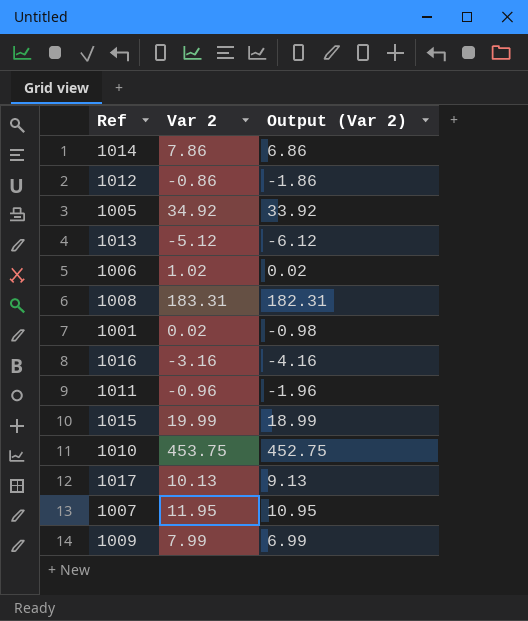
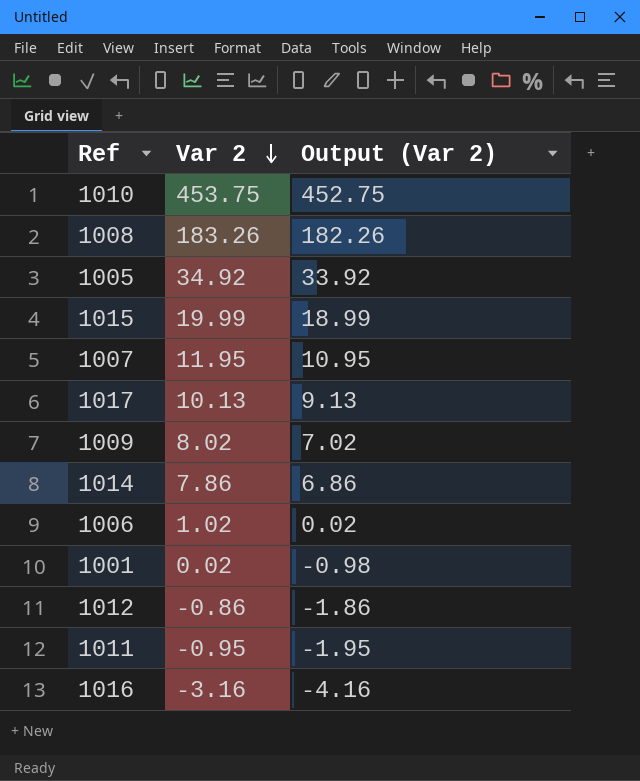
row order: none -> Var 2 descending
row 1013: -5.12 | -6.12 -> none
1008 | Var 2: 183.31 -> 183.26
1008 | Output (Var 2): 182.31 -> 182.26
1009 | Var 2: 7.99 -> 8.02
1009 | Output (Var 2): 6.99 -> 7.02
1011 | Var 2: -0.96 -> -0.95
1011 | Output (Var 2): -1.96 -> -1.95

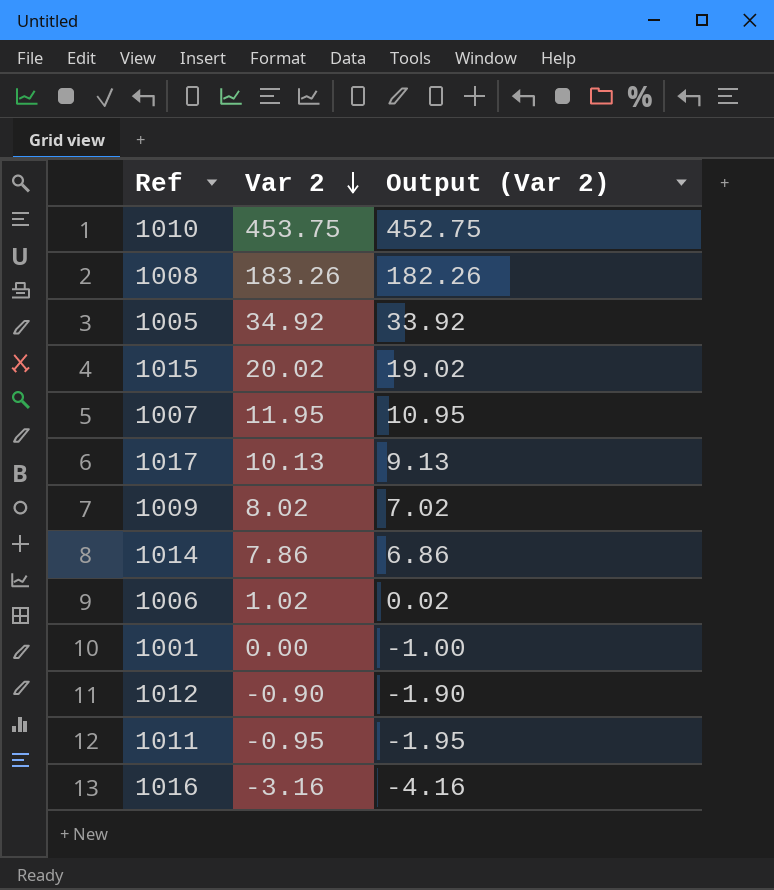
1015 | Var 2: 19.99 -> 20.02
1015 | Output (Var 2): 18.99 -> 19.02
1001 | Var 2: 0.02 -> 0.00
1001 | Output (Var 2): -0.98 -> -1.00
1012 | Var 2: -0.86 -> -0.90
1012 | Output (Var 2): -1.86 -> -1.90

